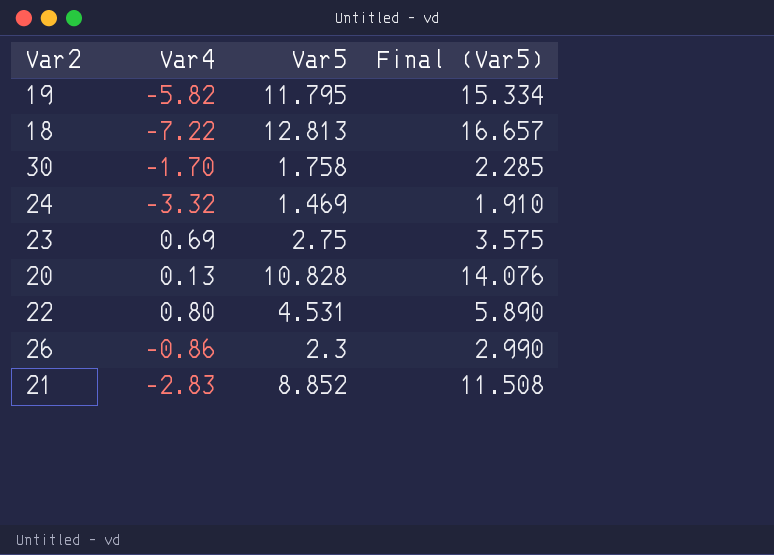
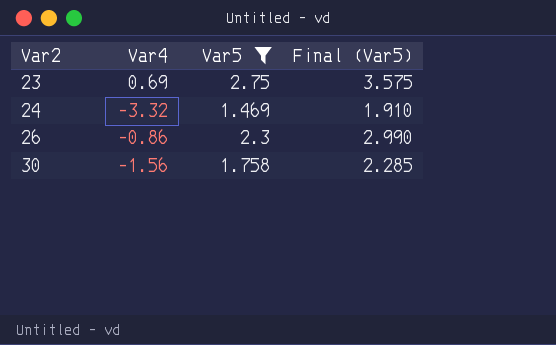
filter: none -> Var5 <= 2.75
row order: none -> Var2 ascending
30 | Var4: -1.70 -> -1.56

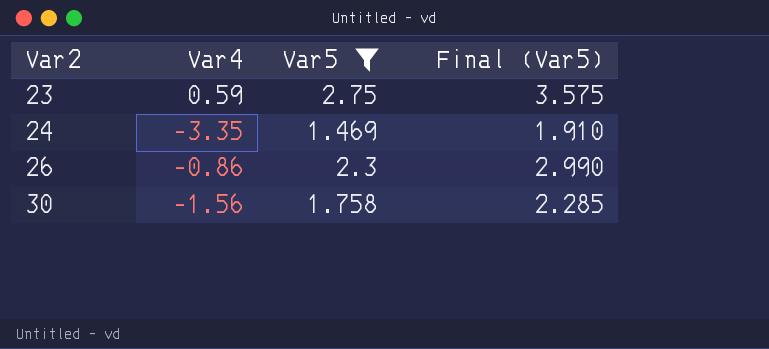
23 | Var4: 0.69 -> 0.59
24 | Var4: -3.32 -> -3.35

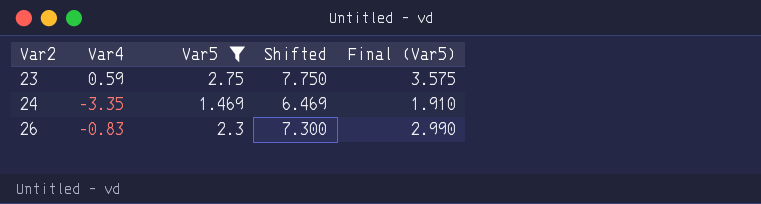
column Shifted | formula: none -> [Var5] + 5
row 30: -1.56 | 1.758 | 2.285 -> none
26 | Var4: -0.86 -> -0.83

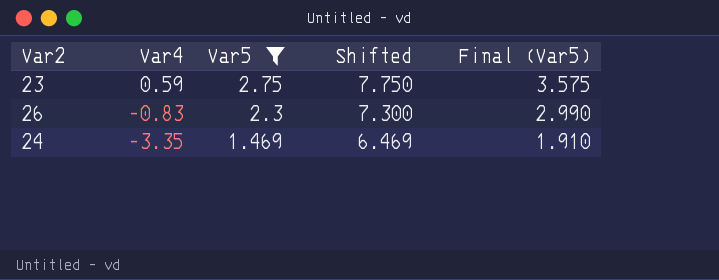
row order: Var2 ascending -> Var4 descending

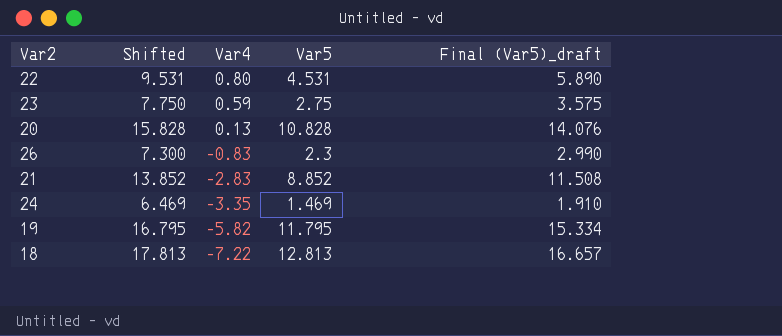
filter: Var5 <= 2.75 -> none
column Shifted | position: 4 -> 2
column name: Final (Var5) -> Final (Var5)_draft

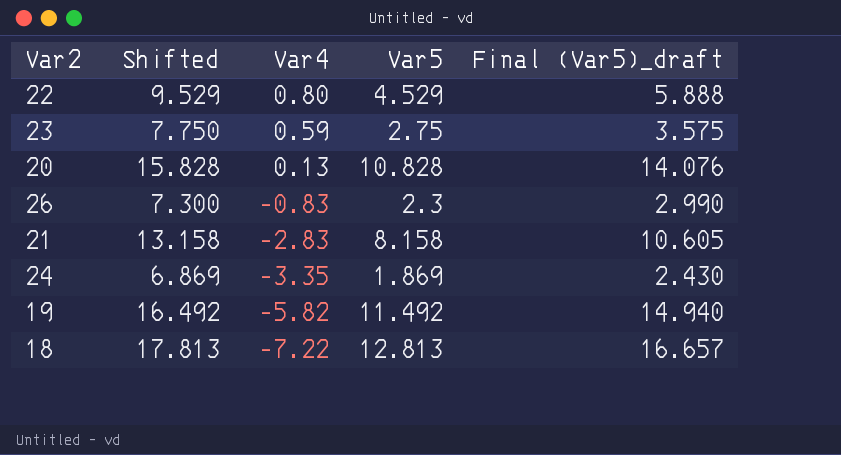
22 | Shifted: 9.531 -> 9.529
22 | Var5: 4.531 -> 4.529
22 | Final (Var5)_draft: 5.890 -> 5.888
21 | Shifted: 13.852 -> 13.158
21 | Var5: 8.852 -> 8.158
21 | Final (Var5)_draft: 11.508 -> 10.605
24 | Shifted: 6.469 -> 6.869
24 | Var5: 1.469 -> 1.869
24 | Final (Var5)_draft: 1.910 -> 2.430
19 | Shifted: 16.795 -> 16.492
19 | Var5: 11.795 -> 11.492
19 | Final (Var5)_draft: 15.334 -> 14.940

